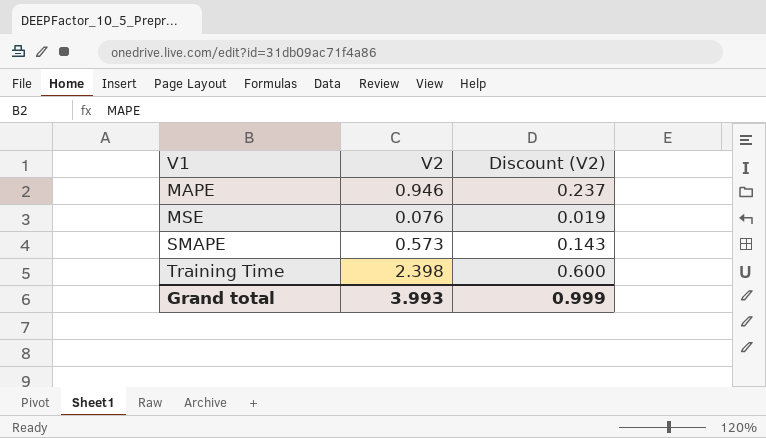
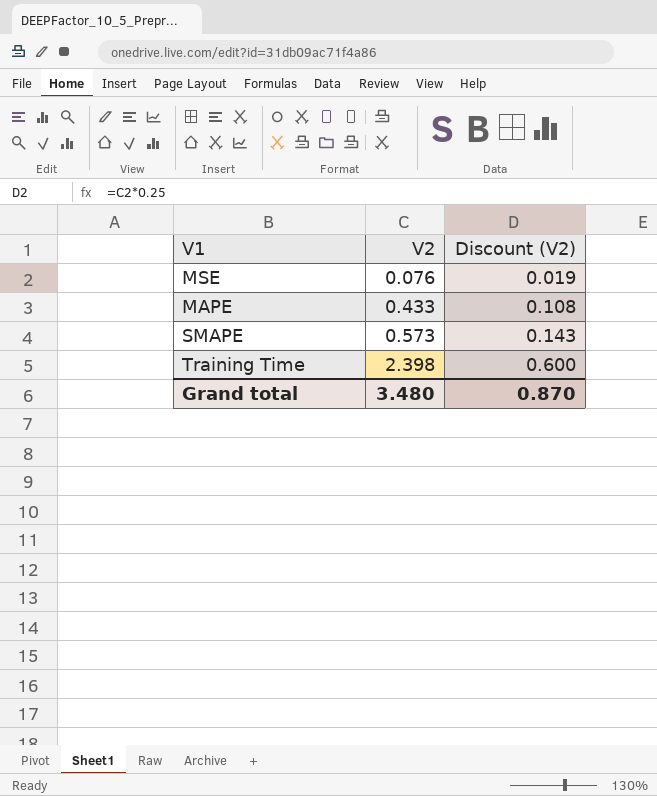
row order: V1 ascending -> V2 ascending
MAPE | V2: 0.946 -> 0.433
MAPE | Discount (V2): 0.237 -> 0.108
Grand total | V2: 3.993 -> 3.480
Grand total | Discount (V2): 0.999 -> 0.870

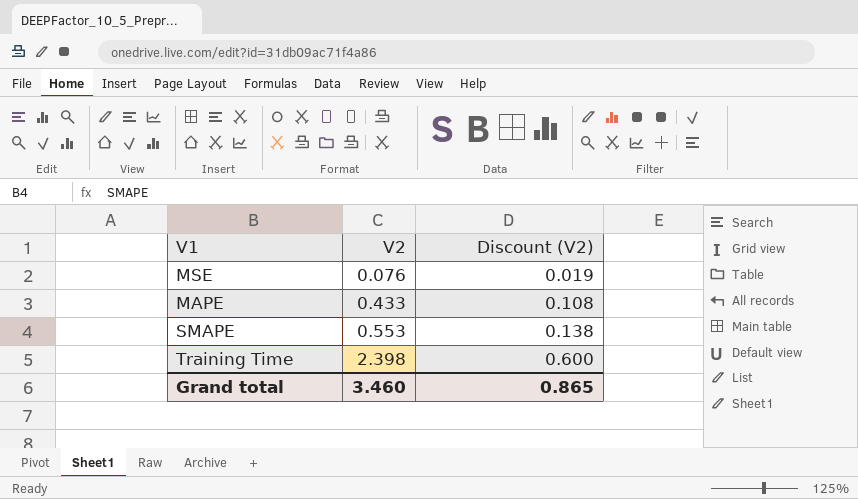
SMAPE | V2: 0.573 -> 0.553
SMAPE | Discount (V2): 0.143 -> 0.138
Grand total | V2: 3.480 -> 3.460
Grand total | Discount (V2): 0.870 -> 0.865

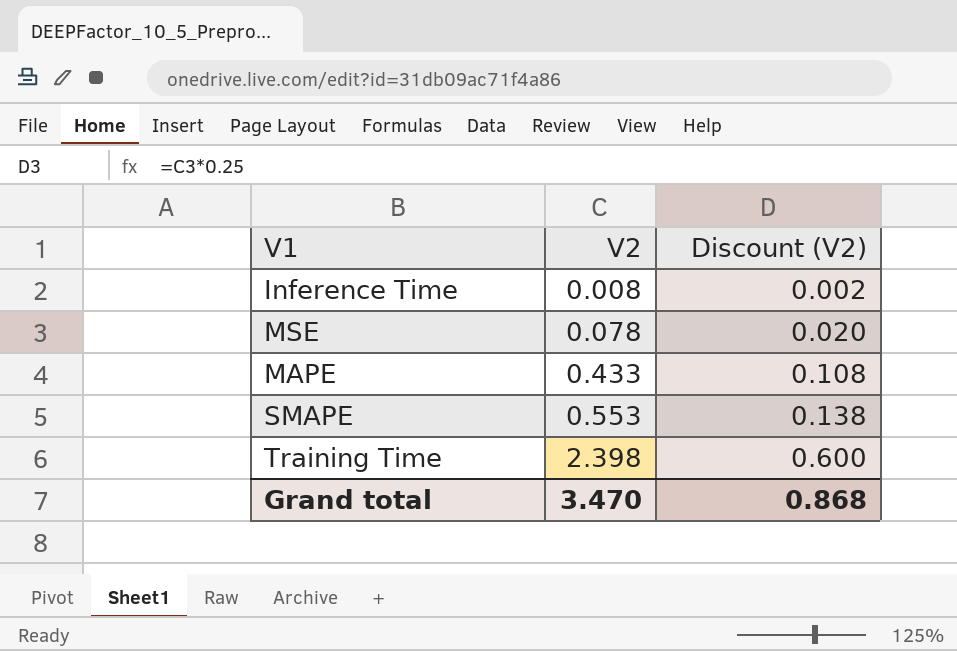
row Inference Time: none -> 0.008 | 0.002
MSE | V2: 0.076 -> 0.078
MSE | Discount (V2): 0.019 -> 0.020
Grand total | V2: 3.460 -> 3.470
Grand total | Discount (V2): 0.865 -> 0.868

